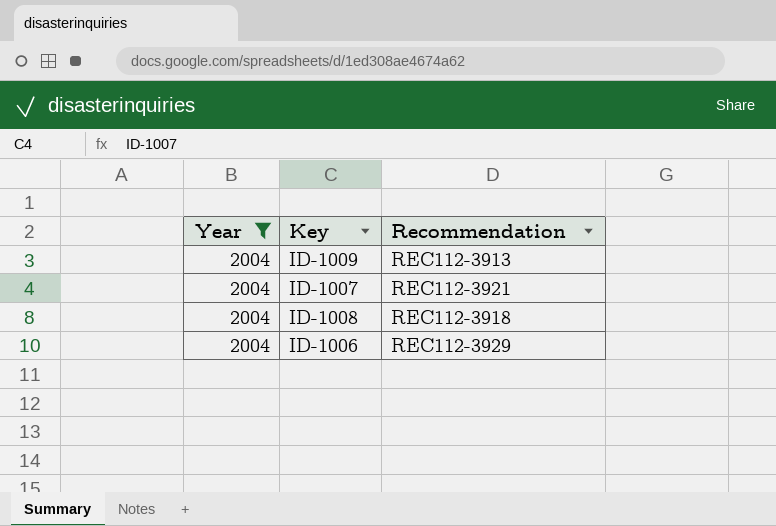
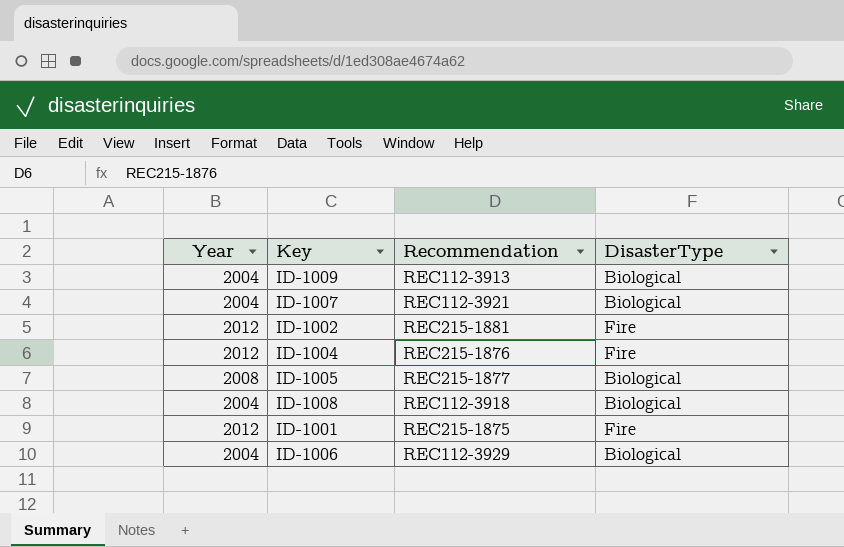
filter: Year = 2004 -> none
column DisasterType | position: none -> 4

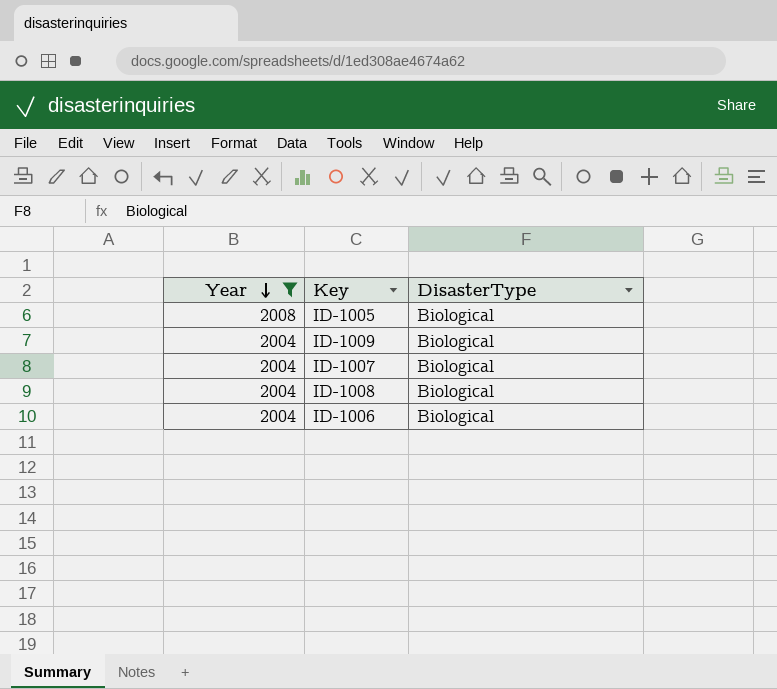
filter: none -> Year != 2012
row order: none -> Year descending
column Recommendation | position: 3 -> none

